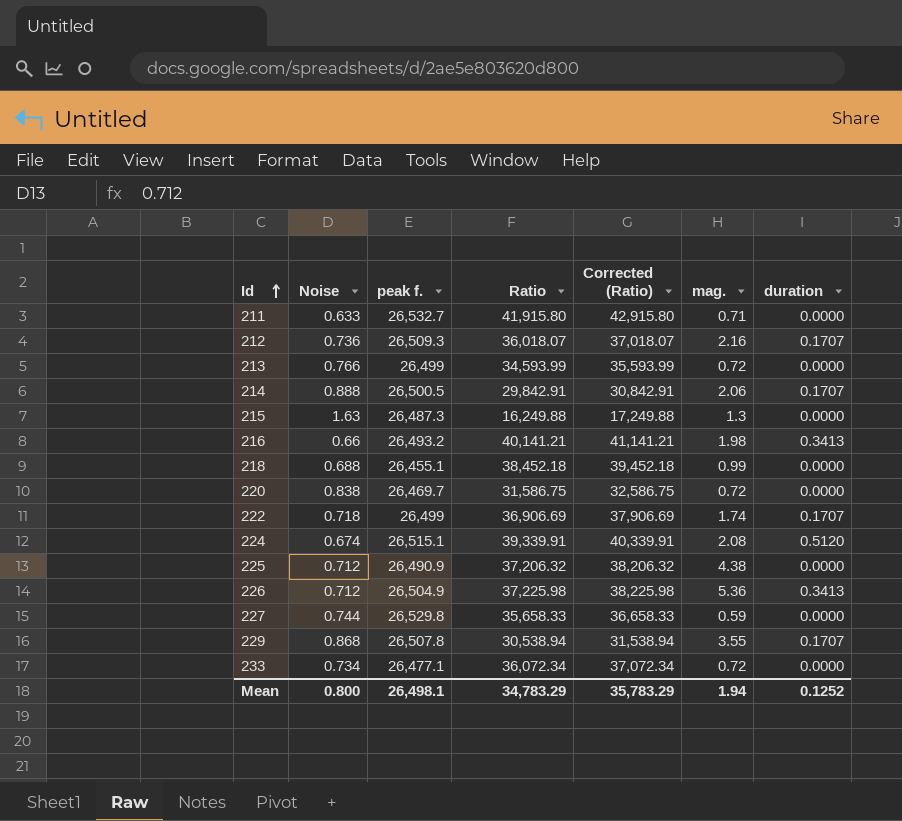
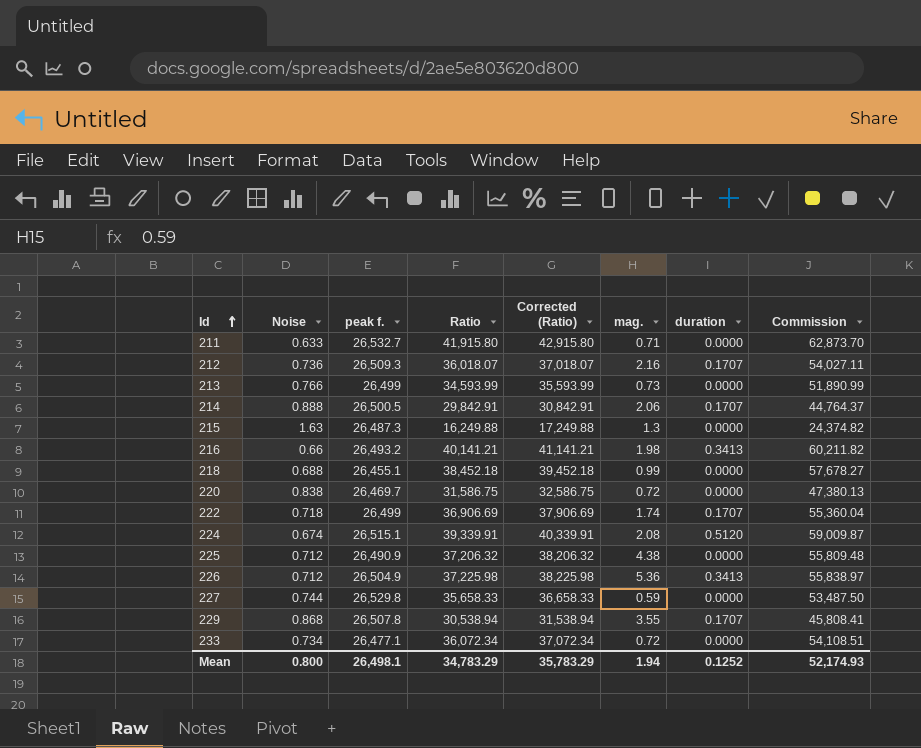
column Commission | formula: none -> [Ratio] * 1.5
213 | mag.: 0.72 -> 0.73

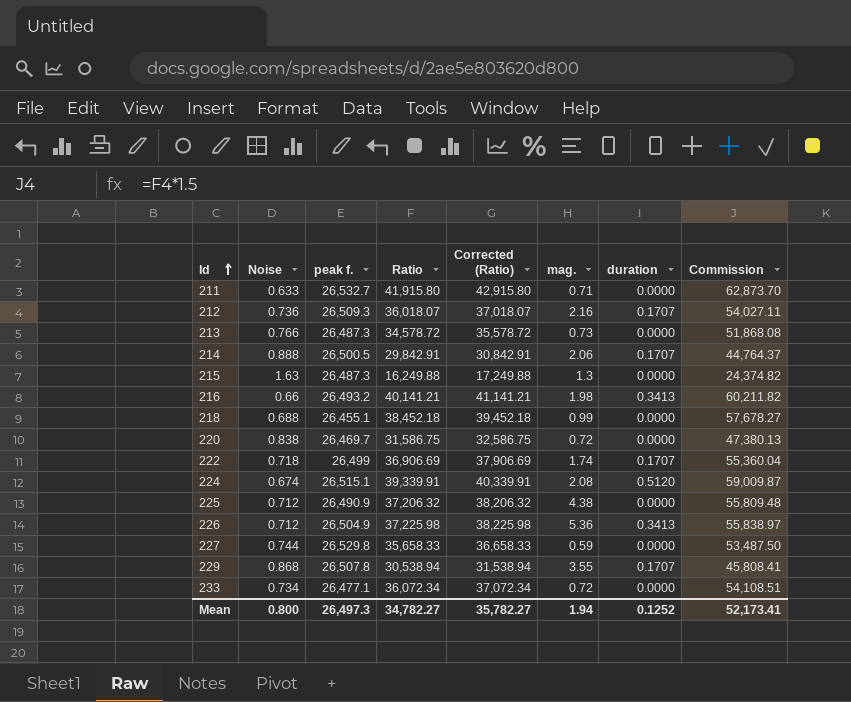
213 | peak f.: 26,499 -> 26,487.3
213 | Ratio: 34,593.99 -> 34,578.72
213 | Corrected (Ratio): 35,593.99 -> 35,578.72
213 | Commission: 51,890.99 -> 51,868.08
Mean | peak f.: 26,498.1 -> 26,497.3
Mean | Ratio: 34,783.29 -> 34,782.27
Mean | Corrected (Ratio): 35,783.29 -> 35,782.27
Mean | Commission: 52,174.93 -> 52,173.41

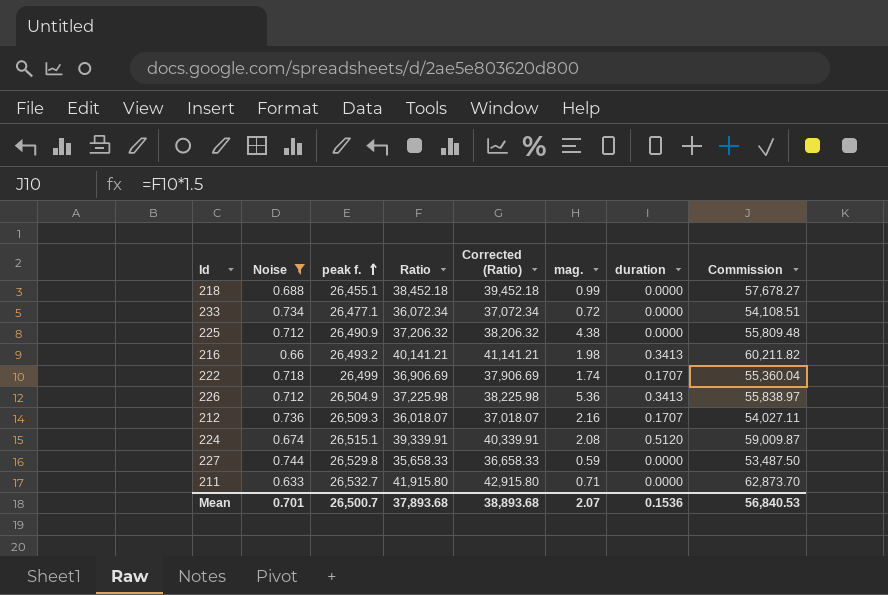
filter: none -> Noise <= 0.744
row order: Id ascending -> peak f. ascending
Mean | Noise: 0.800 -> 0.701
Mean | peak f.: 26,497.3 -> 26,500.7
Mean | Ratio: 34,782.27 -> 37,893.68
Mean | Corrected (Ratio): 35,782.27 -> 38,893.68
Mean | mag.: 1.94 -> 2.07
Mean | duration: 0.1252 -> 0.1536
Mean | Commission: 52,173.41 -> 56,840.53

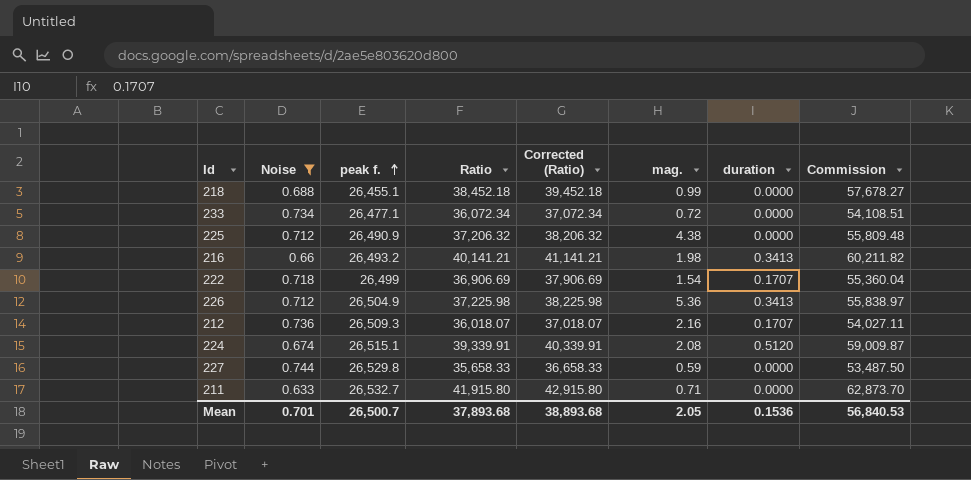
222 | mag.: 1.74 -> 1.54
Mean | mag.: 2.07 -> 2.05

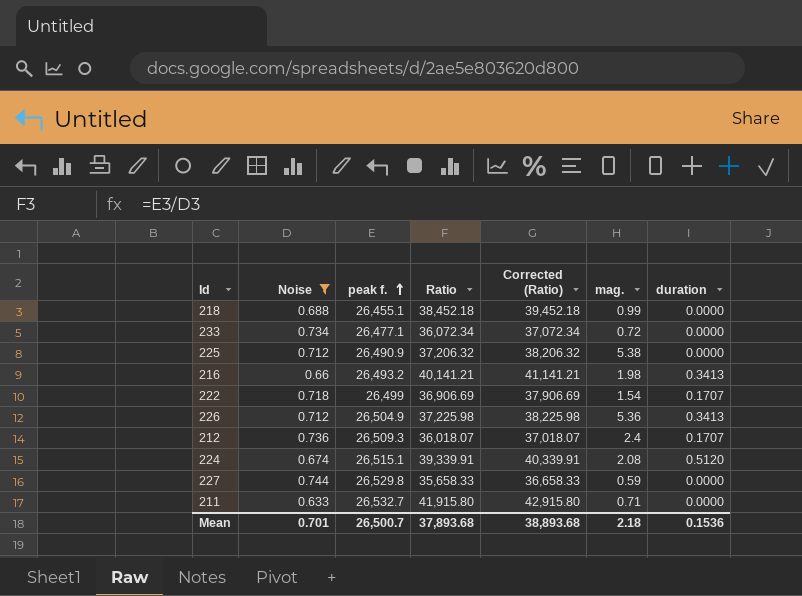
column Commission | formula: [Ratio] * 1.5 -> none
225 | mag.: 4.38 -> 5.38
212 | mag.: 2.16 -> 2.4
Mean | mag.: 2.05 -> 2.18

